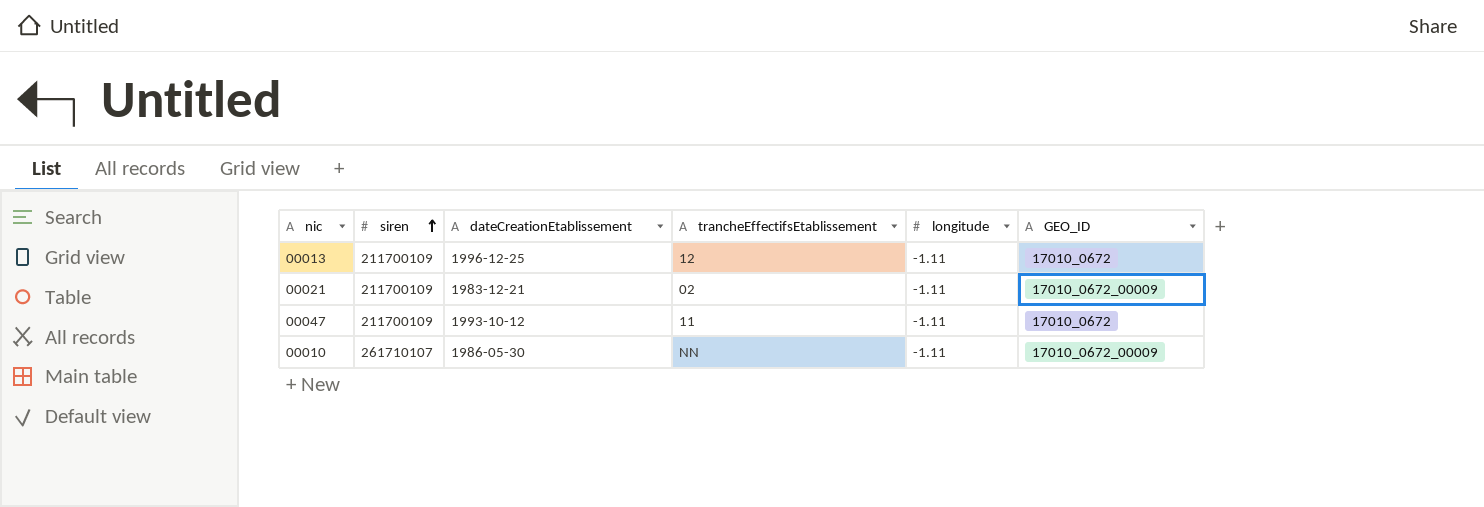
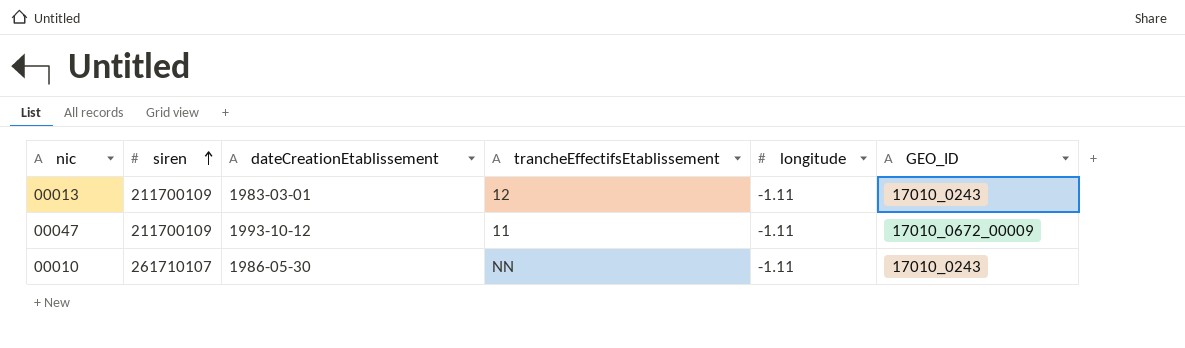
row 00021: 211700109 | 1983-12-21 | 02 | -1.11 | 17010_0672_00009 -> none
00013 | dateCreationEtablissement: 1996-12-25 -> 1983-03-01
00013 | GEO_ID: 17010_0672 -> 17010_0243
00047 | GEO_ID: 17010_0672 -> 17010_0672_00009
00010 | GEO_ID: 17010_0672_00009 -> 17010_0243

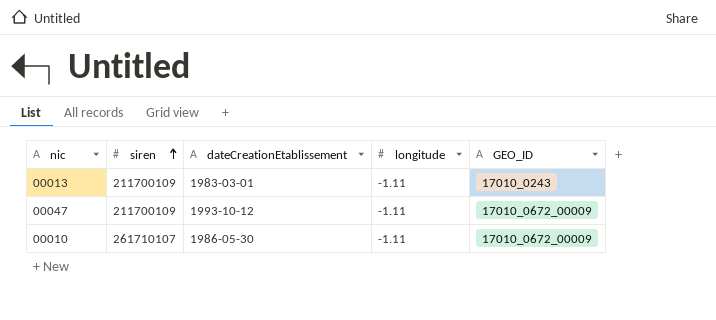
column trancheEffectifsEtablissement | position: 4 -> none
00010 | GEO_ID: 17010_0243 -> 17010_0672_00009

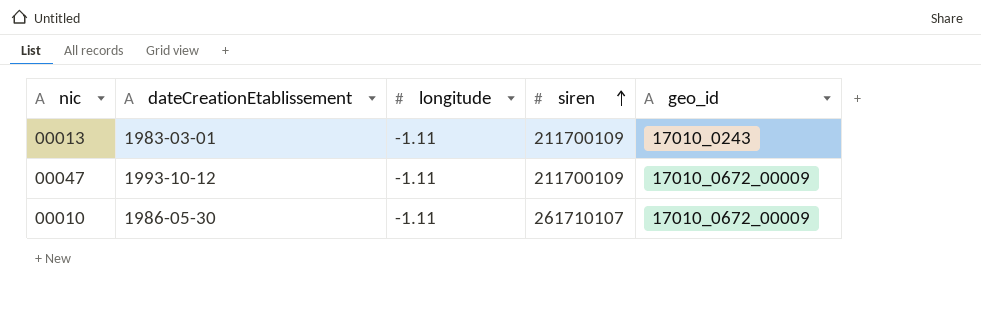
column siren | position: 2 -> 4
column name: GEO_ID -> geo_id

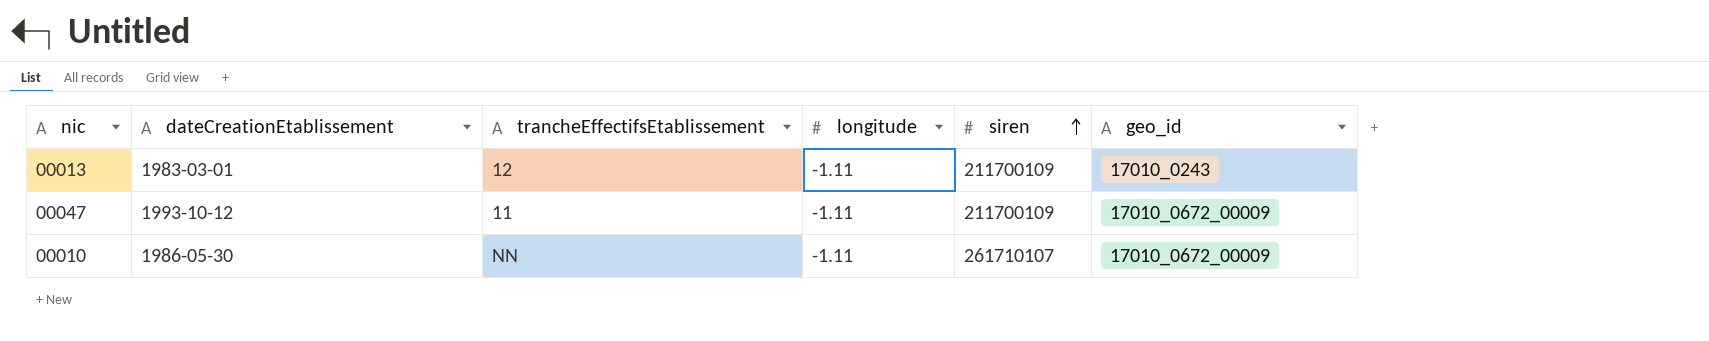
column trancheEffectifsEtablissement | position: none -> 3

